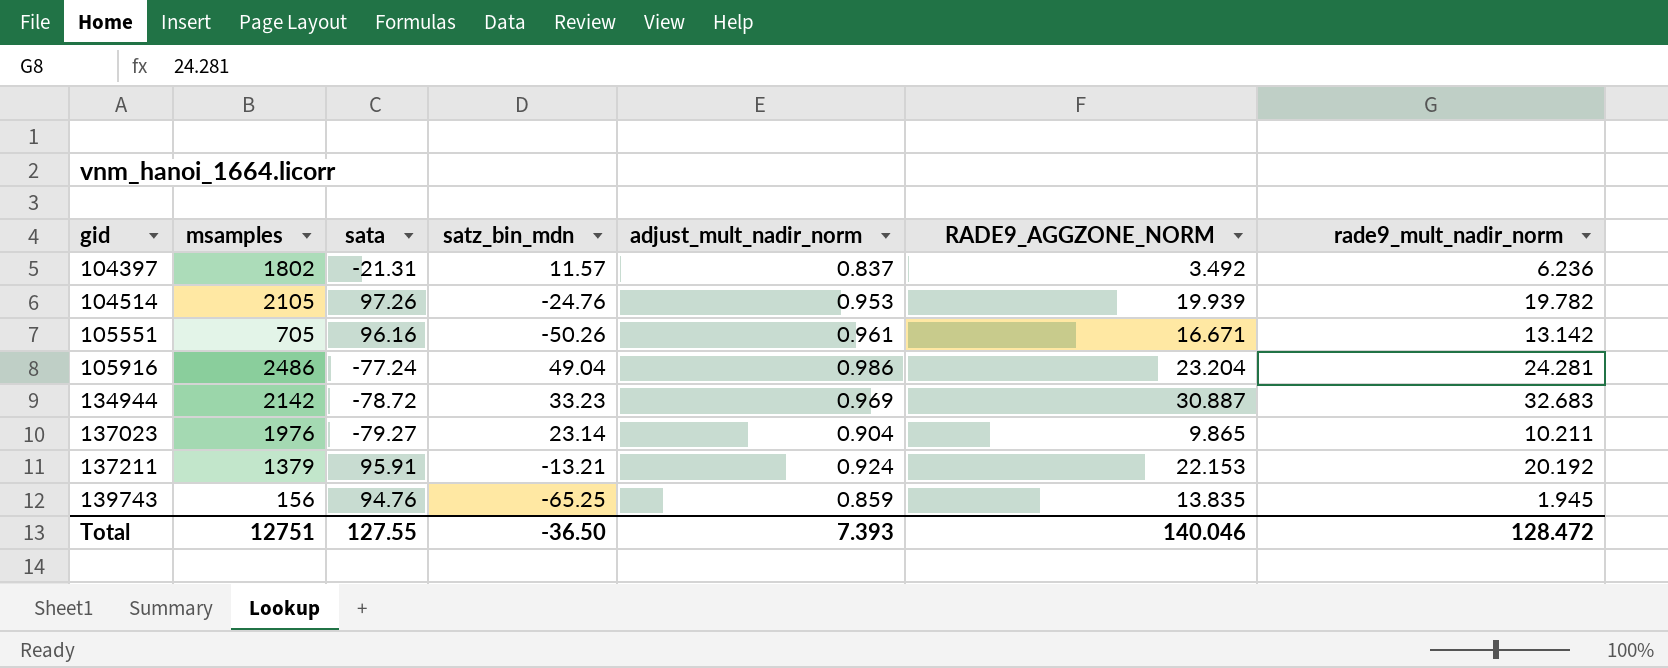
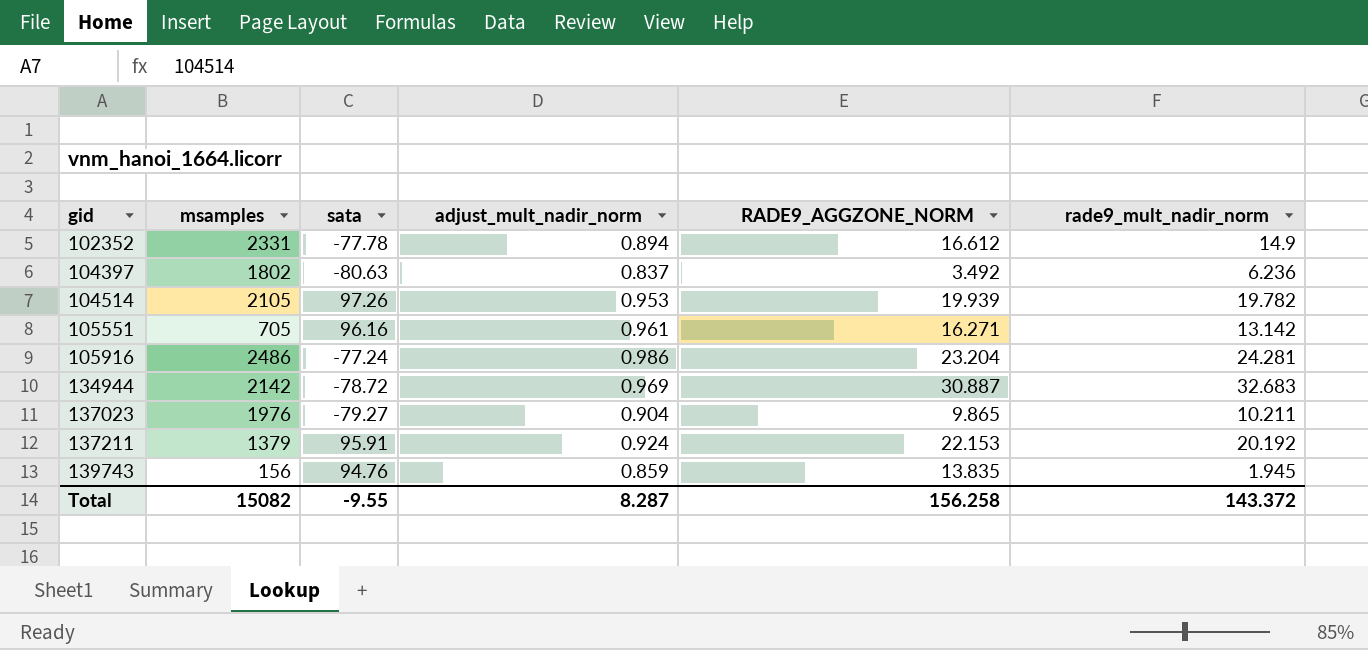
column satz_bin_mdn | position: 4 -> none
row 102352: none -> 2331 | -77.78 | 0.894 | 16.612 | 14.9
104397 | sata: -21.31 -> -80.63
105551 | RADE9_AGGZONE_NORM: 16.671 -> 16.271
Total | msamples: 12751 -> 15082
Total | sata: 127.55 -> -9.55
Total | adjust_mult_nadir_norm: 7.393 -> 8.287
Total | RADE9_AGGZONE_NORM: 140.046 -> 156.258
Total | rade9_mult_nadir_norm: 128.472 -> 143.372

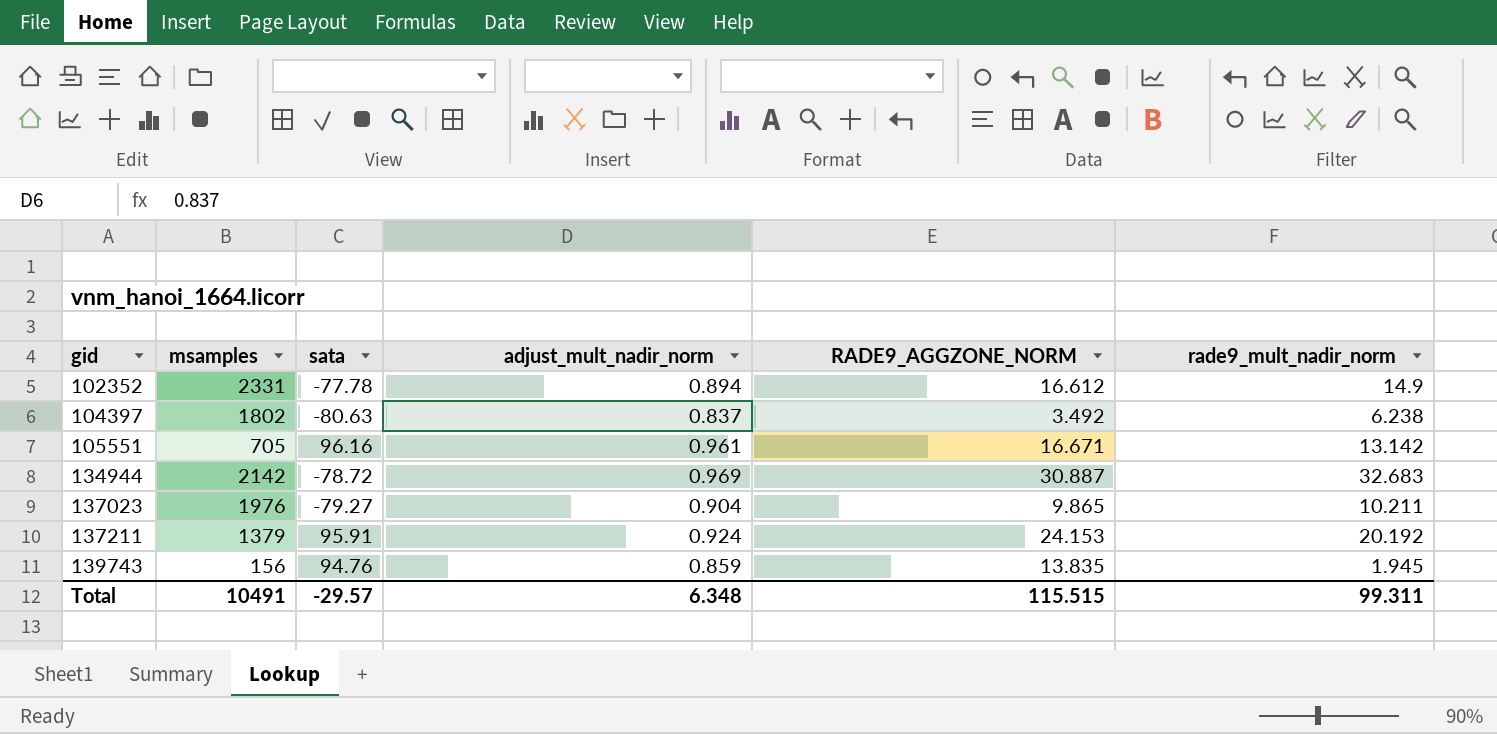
row 104514: 2105 | 97.26 | 0.953 | 19.939 | 19.782 -> none
row 105916: 2486 | -77.24 | 0.986 | 23.204 | 24.281 -> none
104397 | rade9_mult_nadir_norm: 6.236 -> 6.238
105551 | RADE9_AGGZONE_NORM: 16.271 -> 16.671
137211 | RADE9_AGGZONE_NORM: 22.153 -> 24.153
Total | msamples: 15082 -> 10491
Total | sata: -9.55 -> -29.57
Total | adjust_mult_nadir_norm: 8.287 -> 6.348
Total | RADE9_AGGZONE_NORM: 156.258 -> 115.515
Total | rade9_mult_nadir_norm: 143.372 -> 99.311

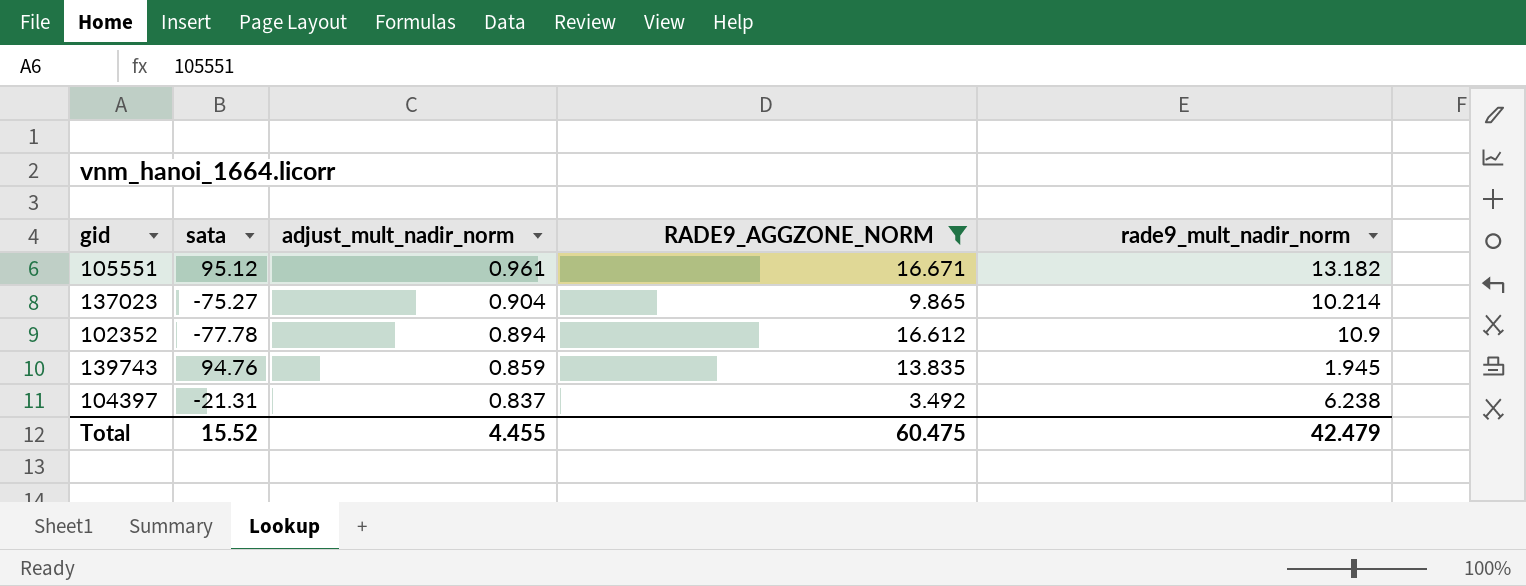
filter: none -> RADE9_AGGZONE_NORM <= 16.671
row order: gid ascending -> adjust_mult_nadir_norm descending
column msamples | position: 2 -> none
105551 | sata: 96.16 -> 95.12
105551 | rade9_mult_nadir_norm: 13.142 -> 13.182
137023 | sata: -79.27 -> -75.27
137023 | rade9_mult_nadir_norm: 10.211 -> 10.214
102352 | rade9_mult_nadir_norm: 14.9 -> 10.9
104397 | sata: -80.63 -> -21.31
Total | sata: -29.57 -> 15.52
Total | adjust_mult_nadir_norm: 6.348 -> 4.455
Total | RADE9_AGGZONE_NORM: 115.515 -> 60.475
Total | rade9_mult_nadir_norm: 99.311 -> 42.479

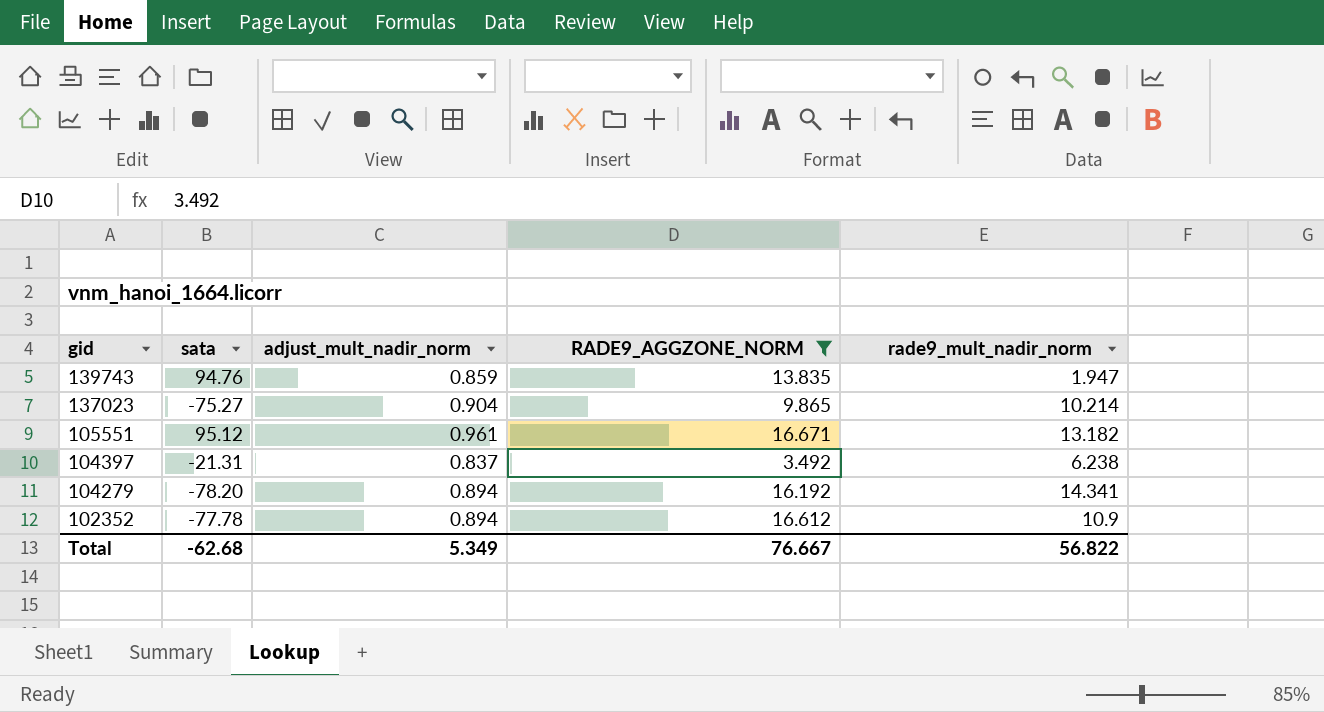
row order: adjust_mult_nadir_norm descending -> gid descending
139743 | rade9_mult_nadir_norm: 1.945 -> 1.947
row 104279: none -> -78.20 | 0.894 | 16.192 | 14.341
Total | sata: 15.52 -> -62.68
Total | adjust_mult_nadir_norm: 4.455 -> 5.349
Total | RADE9_AGGZONE_NORM: 60.475 -> 76.667
Total | rade9_mult_nadir_norm: 42.479 -> 56.822

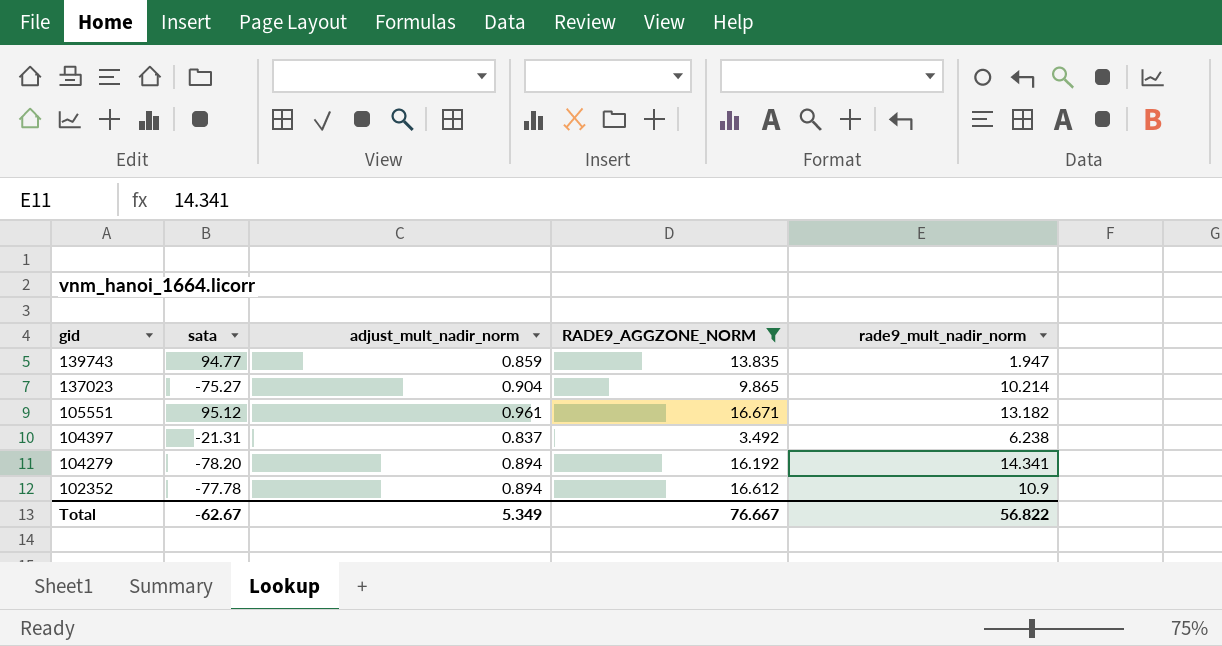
139743 | sata: 94.76 -> 94.77
Total | sata: -62.68 -> -62.67

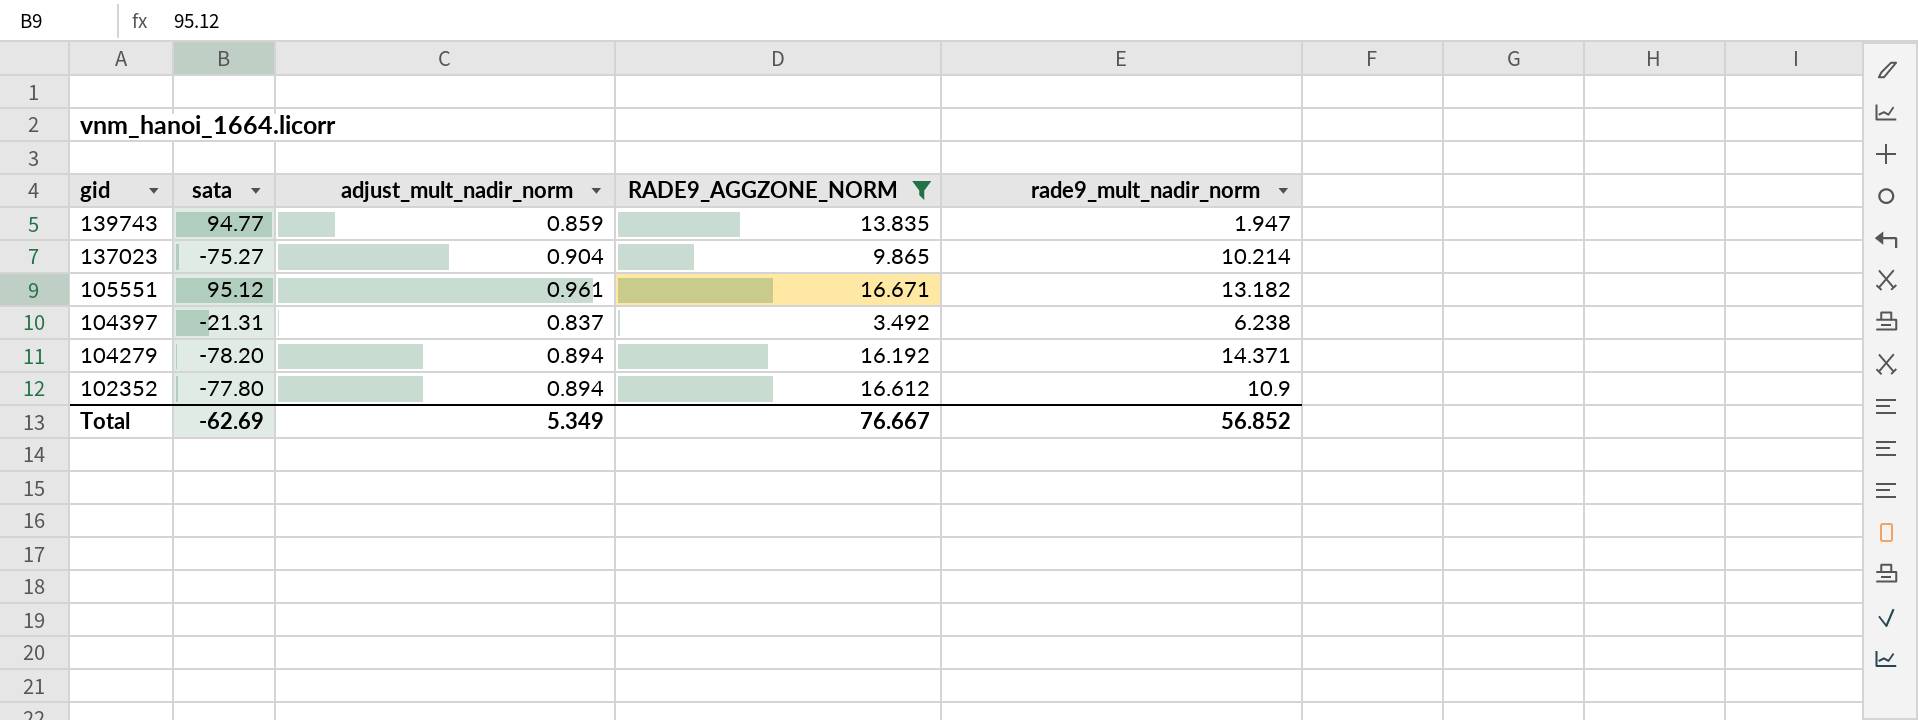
104279 | rade9_mult_nadir_norm: 14.341 -> 14.371
102352 | sata: -77.78 -> -77.80
Total | sata: -62.67 -> -62.69
Total | rade9_mult_nadir_norm: 56.822 -> 56.852

